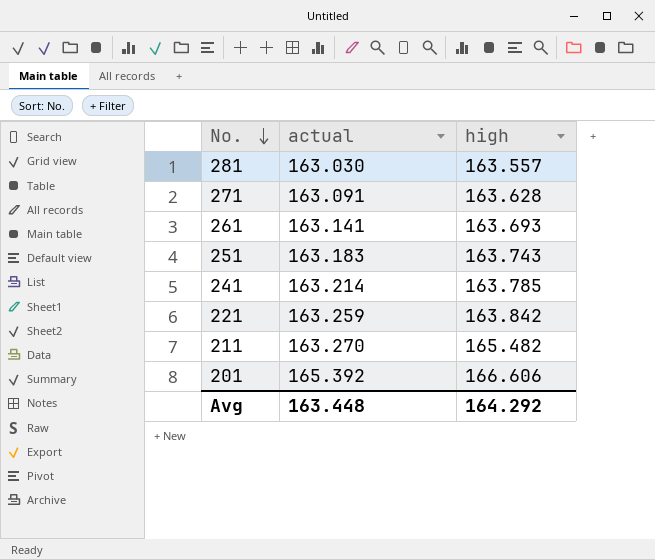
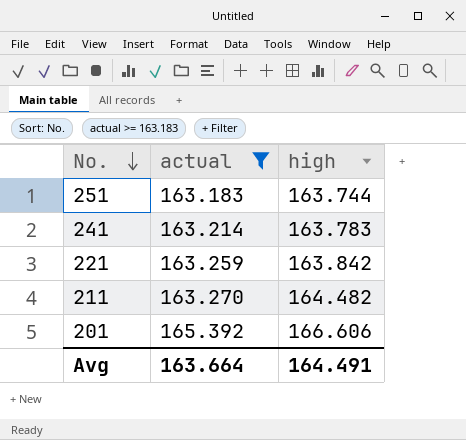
filter: none -> actual >= 163.183
251 | high: 163.743 -> 163.744
241 | high: 163.785 -> 163.783
211 | high: 165.482 -> 164.482
Avg | actual: 163.448 -> 163.664
Avg | high: 164.292 -> 164.491

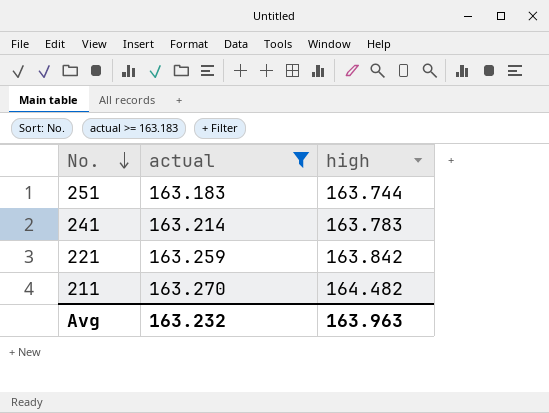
row 201: 165.392 | 166.606 -> none
Avg | actual: 163.664 -> 163.232
Avg | high: 164.491 -> 163.963

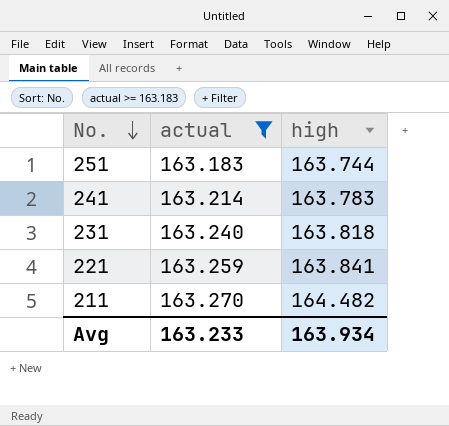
row 231: none -> 163.240 | 163.818
221 | high: 163.842 -> 163.841
Avg | actual: 163.232 -> 163.233
Avg | high: 163.963 -> 163.934

